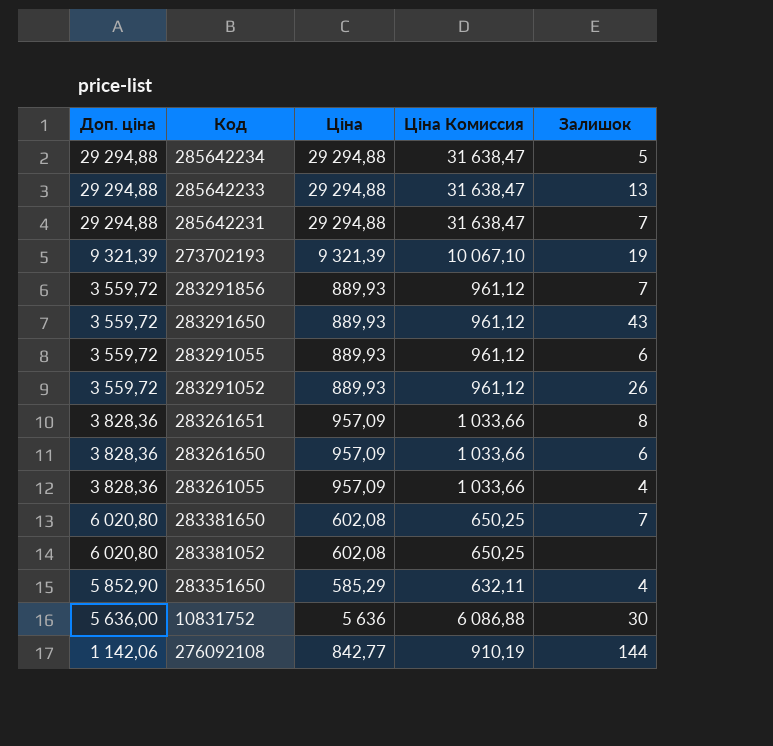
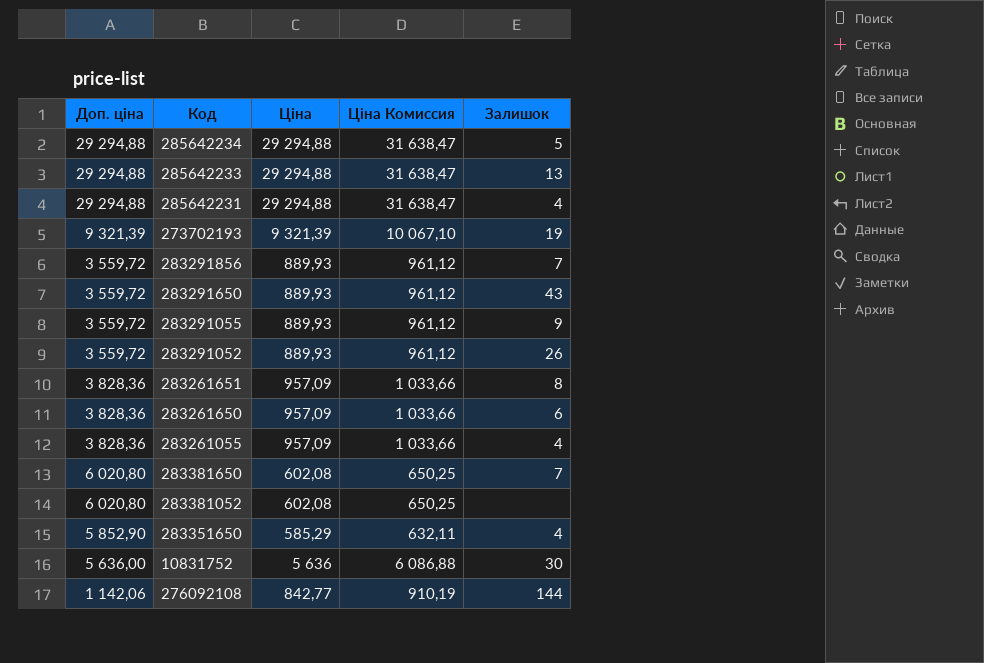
285642231 | Залишок: 7 -> 4
283291055 | Залишок: 6 -> 9

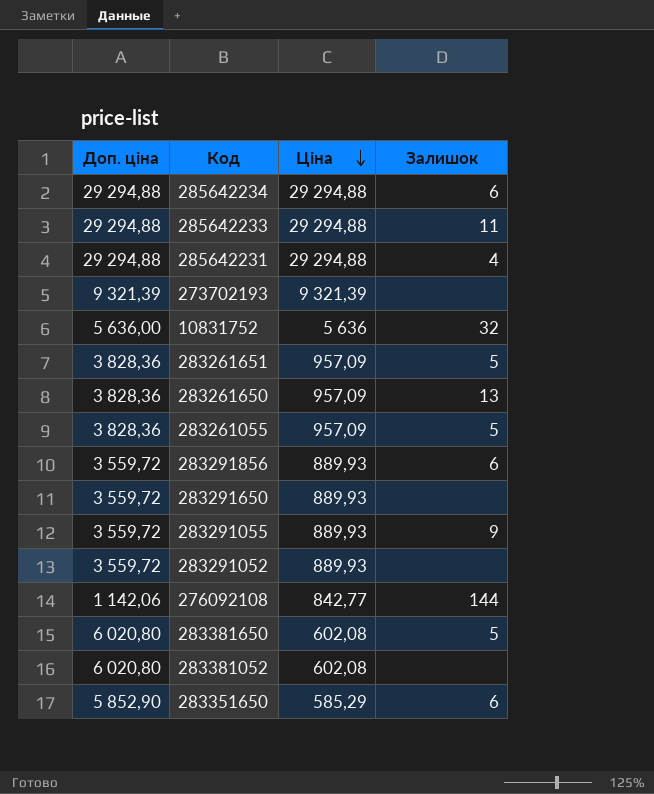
row order: none -> Ціна descending
column Ціна Комиссия | formula: [Ціна] * 1,08 -> none
285642234 | Залишок: 5 -> 6
285642233 | Залишок: 13 -> 11
273702193 | Залишок: 19 -> none
10831752 | Залишок: 30 -> 32
283261651 | Залишок: 8 -> 5
283261650 | Залишок: 6 -> 13
283261055 | Залишок: 4 -> 5
283291856 | Залишок: 7 -> 6
283291650 | Залишок: 43 -> none
283291052 | Залишок: 26 -> none
283381650 | Залишок: 7 -> 5
283351650 | Залишок: 4 -> 6

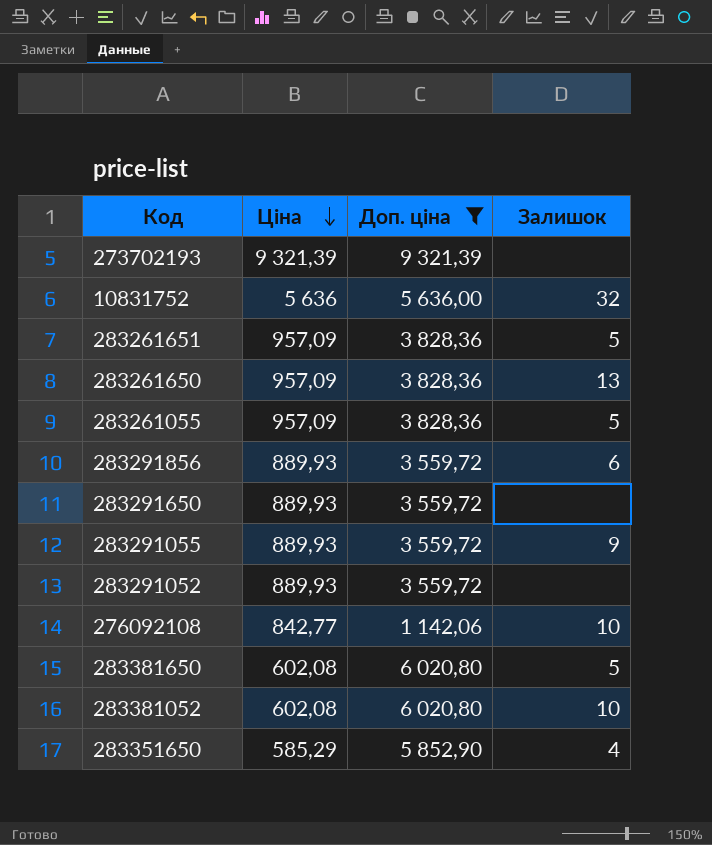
filter: none -> Доп. ціна != 29 294,88
column Доп. ціна | position: 1 -> 3
276092108 | Залишок: 144 -> 10
283381052 | Залишок: none -> 10
283351650 | Залишок: 6 -> 4

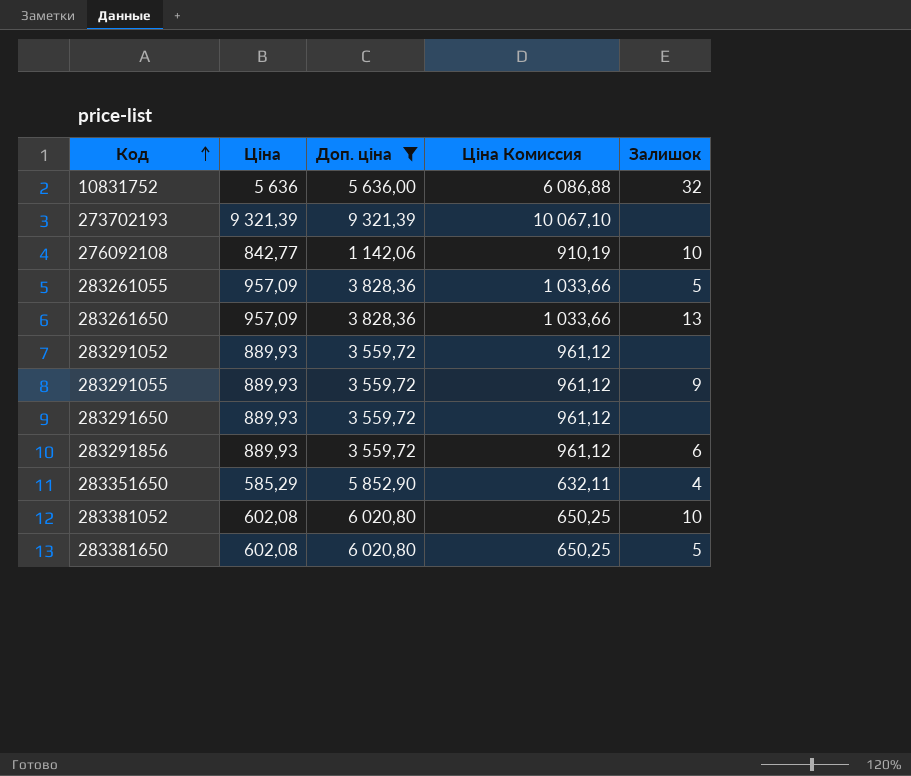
row order: Ціна descending -> Код ascending
column Ціна Комиссия | formula: none -> [Ціна] * 1,08
row 283261651: 957,09 | 3 828,36 | 5 -> none

